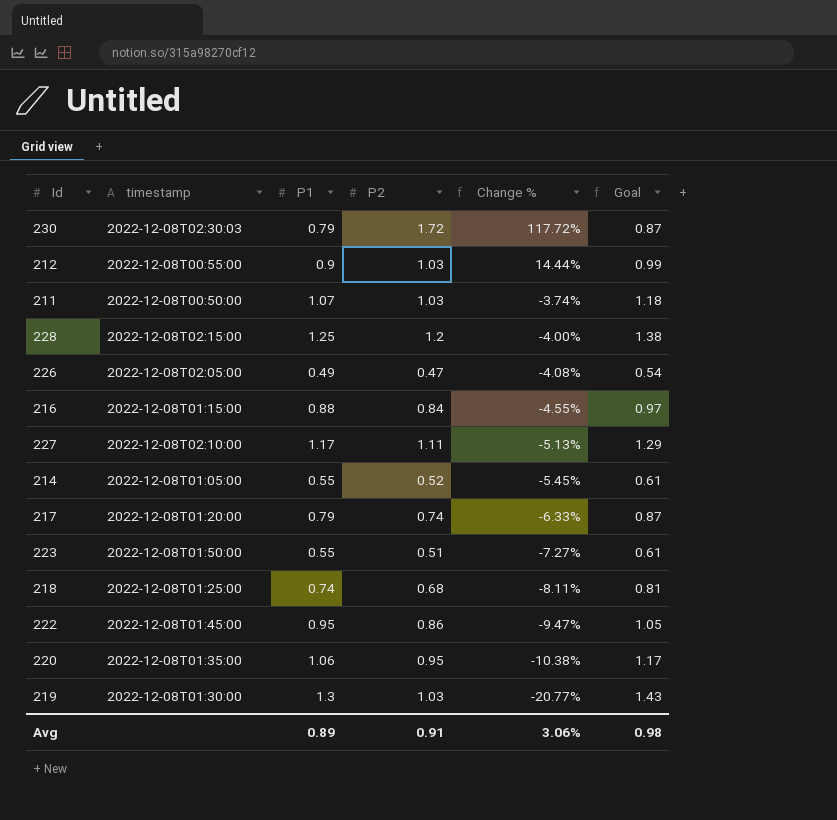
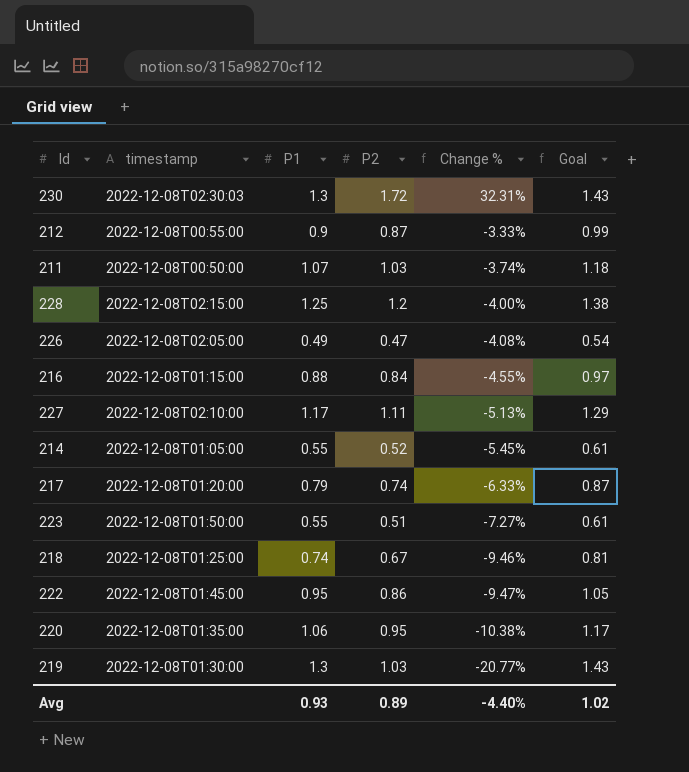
230 | P1: 0.79 -> 1.3
230 | Change %: 117.72% -> 32.31%
230 | Goal: 0.87 -> 1.43
212 | P2: 1.03 -> 0.87
212 | Change %: 14.44% -> -3.33%
218 | P2: 0.68 -> 0.67
218 | Change %: -8.11% -> -9.46%
Avg | P1: 0.89 -> 0.93
Avg | P2: 0.91 -> 0.89
Avg | Change %: 3.06% -> -4.40%
Avg | Goal: 0.98 -> 1.02

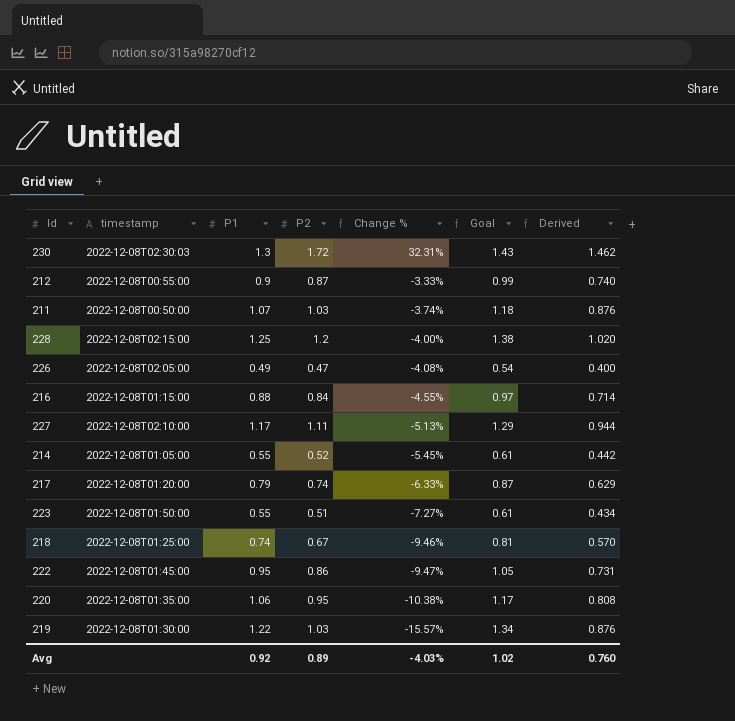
column Derived | formula: none -> [P2] * 0.85
219 | P1: 1.3 -> 1.22
219 | Change %: -20.77% -> -15.57%
219 | Goal: 1.43 -> 1.34
Avg | P1: 0.93 -> 0.92
Avg | Change %: -4.40% -> -4.03%

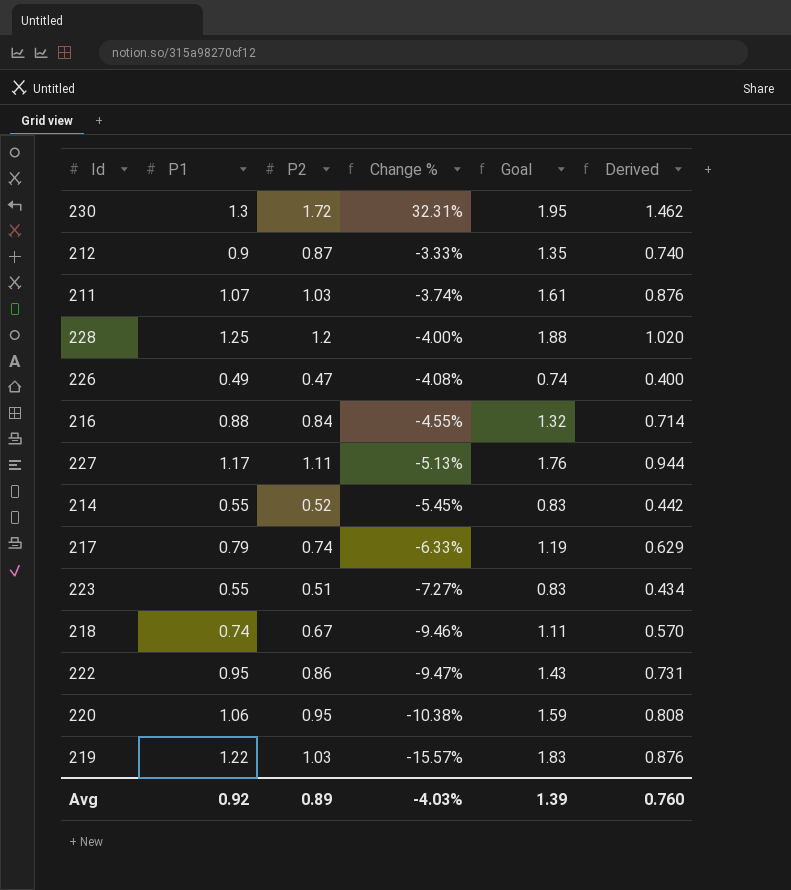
column timestamp | position: 2 -> none
column Goal | formula: [P1] * 1.1 -> [P1] * 1.5
Avg | Goal: 1.02 -> 1.39

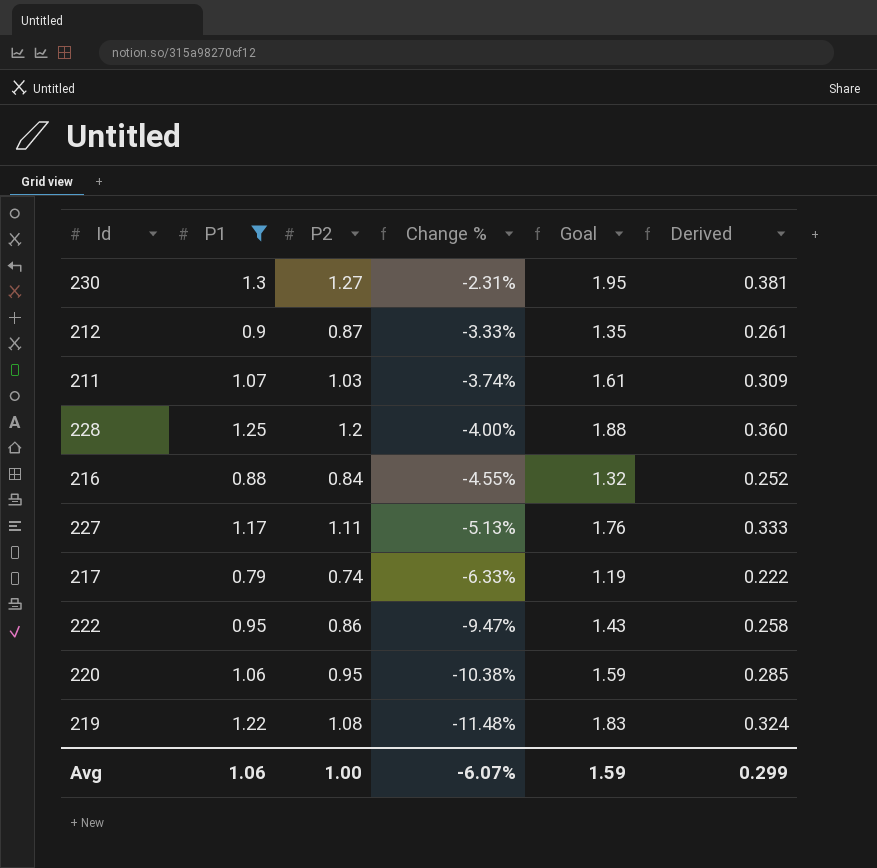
filter: none -> P1 >= 0.79
column Derived | formula: [P2] * 0.85 -> [P2] * 0.3
230 | P2: 1.72 -> 1.27
230 | Change %: 32.31% -> -2.31%
219 | P2: 1.03 -> 1.08
219 | Change %: -15.57% -> -11.48%
Avg | P1: 0.92 -> 1.06
Avg | P2: 0.89 -> 1.00
Avg | Change %: -4.03% -> -6.07%
Avg | Goal: 1.39 -> 1.59
Avg | Derived: 0.760 -> 0.299

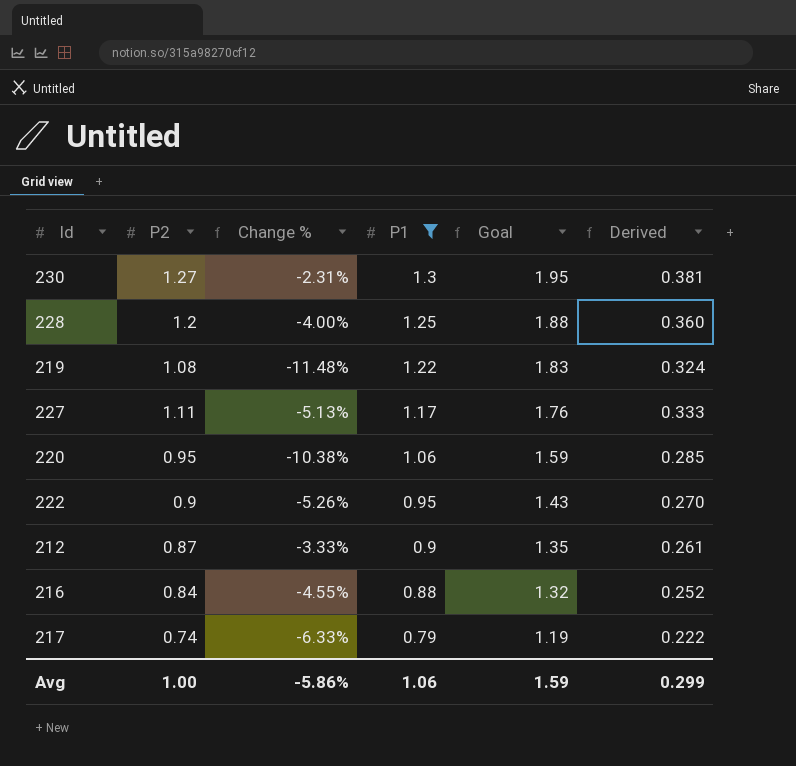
row order: Change % descending -> P1 descending
column P1 | position: 2 -> 4
row 211: 1.07 | 1.03 | -3.74% | 1.61 | 0.309 -> none
222 | P2: 0.86 -> 0.9
222 | Change %: -9.47% -> -5.26%
222 | Derived: 0.258 -> 0.270
Avg | Change %: -6.07% -> -5.86%

